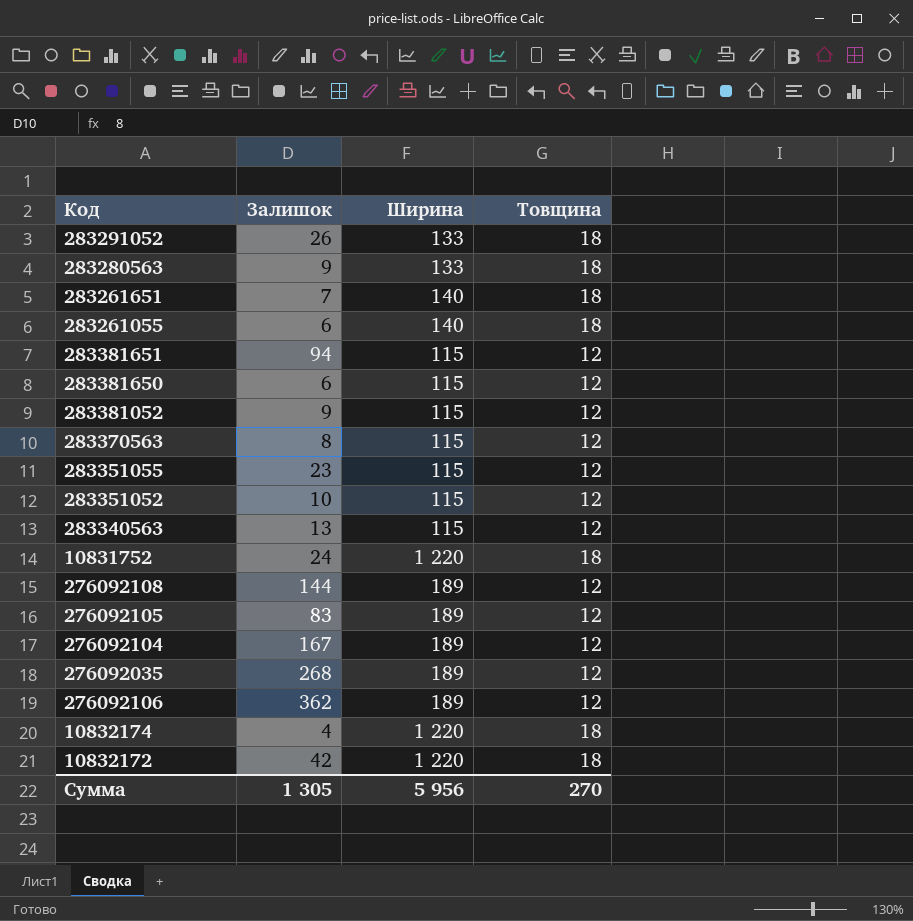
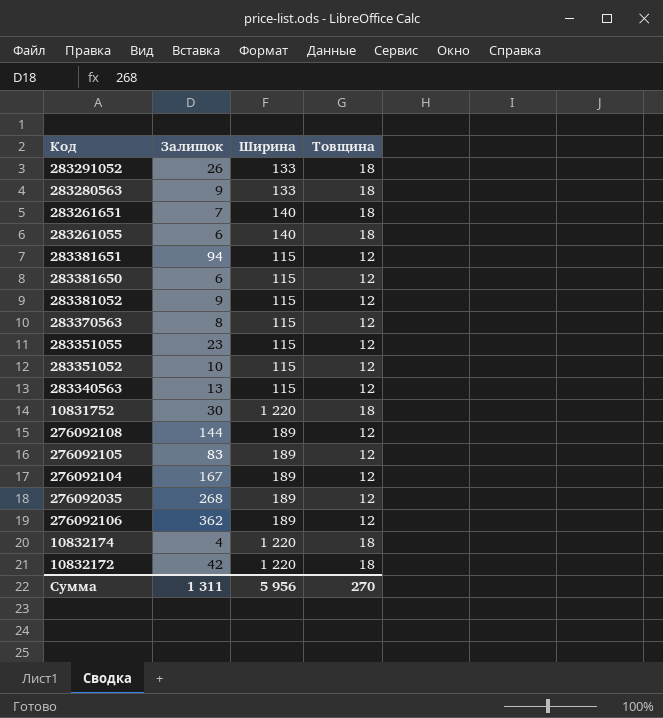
10831752 | Залишок: 24 -> 30
Сумма | Залишок: 1 305 -> 1 311

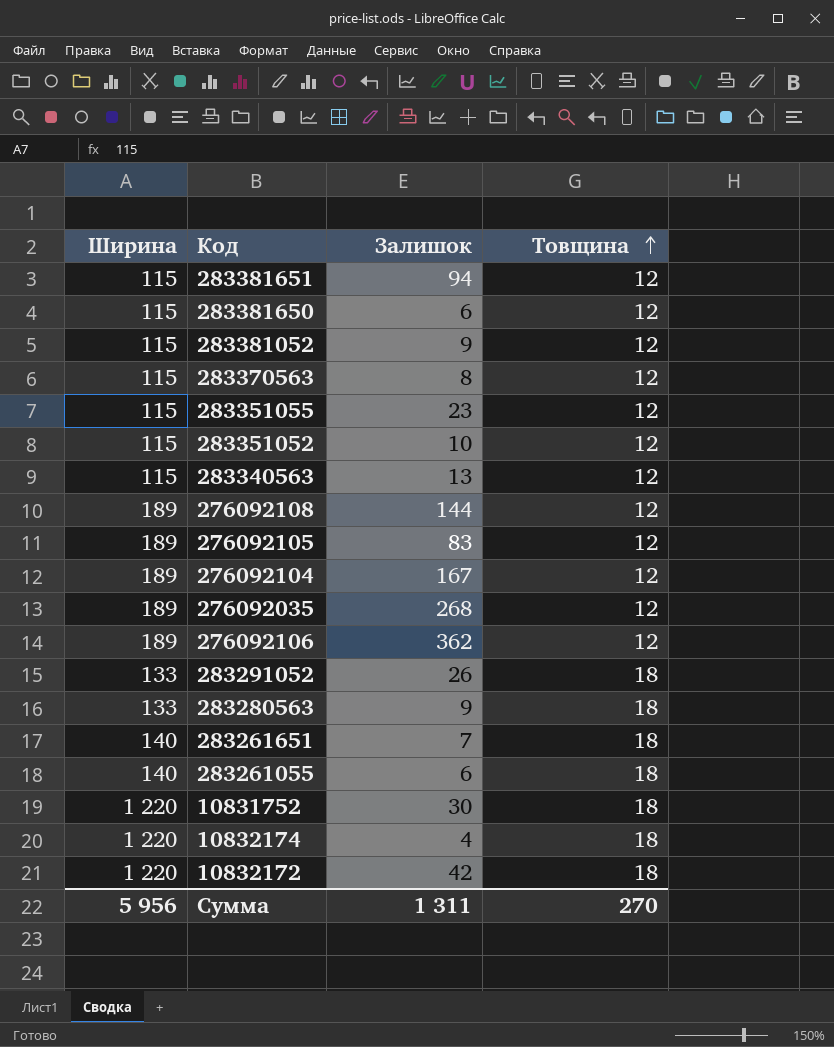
row order: none -> Товщина ascending
column Ширина | position: 3 -> 1

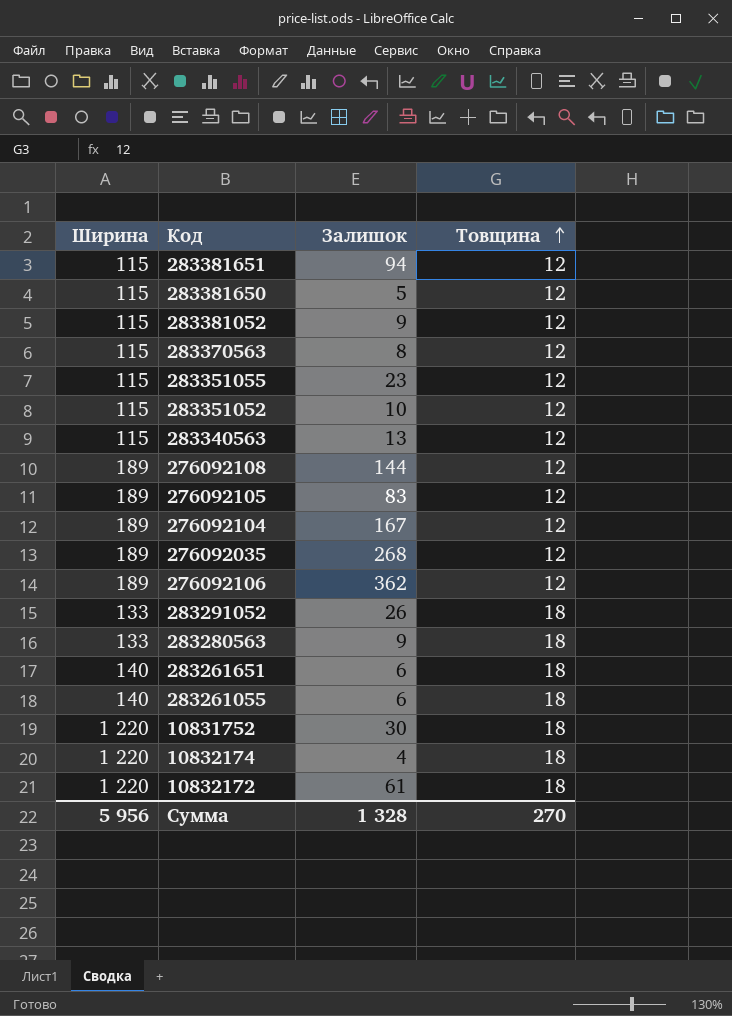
283381650 | Залишок: 6 -> 5
283261651 | Залишок: 7 -> 6
10832172 | Залишок: 42 -> 61
Сумма | Залишок: 1 311 -> 1 328

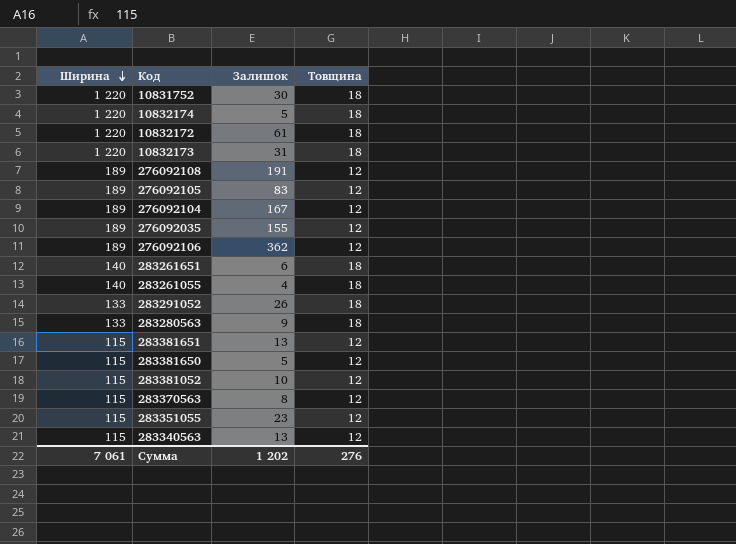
row order: Товщина ascending -> Ширина descending
row 283351052: 115 | 10 | 12 -> none
10832174 | Залишок: 4 -> 5
row 10832173: none -> 1 220 | 31 | 18
276092108 | Залишок: 144 -> 191
276092035 | Залишок: 268 -> 155
283261055 | Залишок: 6 -> 4
283381651 | Залишок: 94 -> 13
283381052 | Залишок: 9 -> 10
Сумма | Ширина: 5 956 -> 7 061
Сумма | Залишок: 1 328 -> 1 202
Сумма | Товщина: 270 -> 276

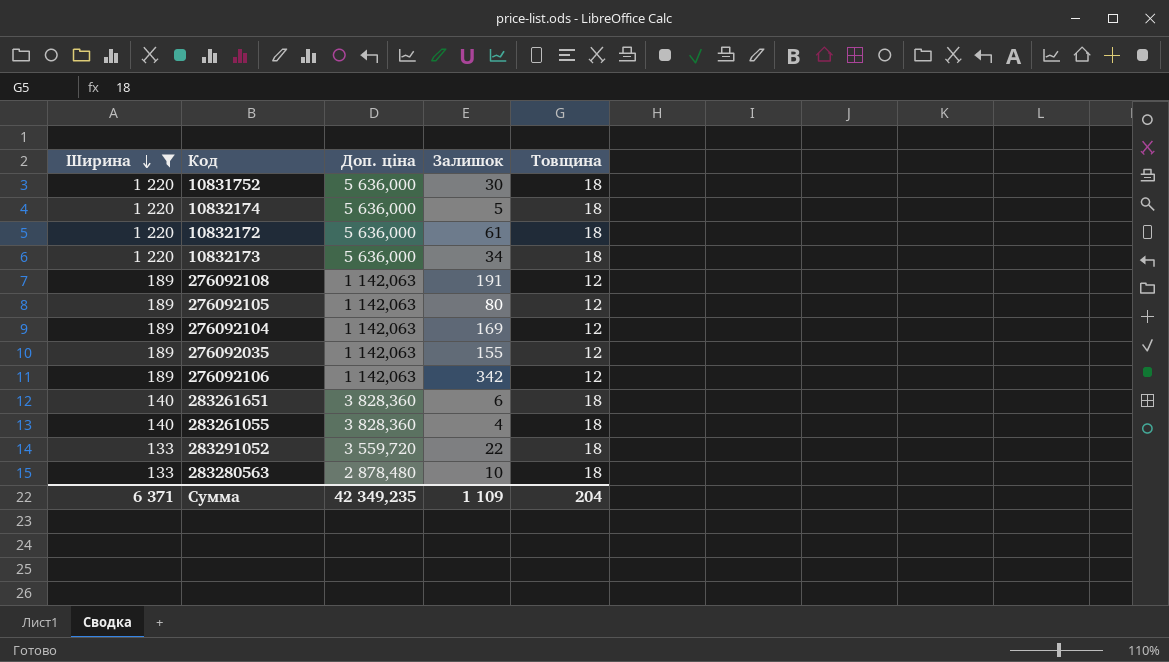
filter: none -> Ширина != 115
column Доп. ціна | position: none -> 3
10832173 | Залишок: 31 -> 34
276092105 | Залишок: 83 -> 80
276092104 | Залишок: 167 -> 169
276092106 | Залишок: 362 -> 342
283291052 | Залишок: 26 -> 22
283280563 | Залишок: 9 -> 10
Сумма | Ширина: 7 061 -> 6 371
Сумма | Залишок: 1 202 -> 1 109
Сумма | Товщина: 276 -> 204

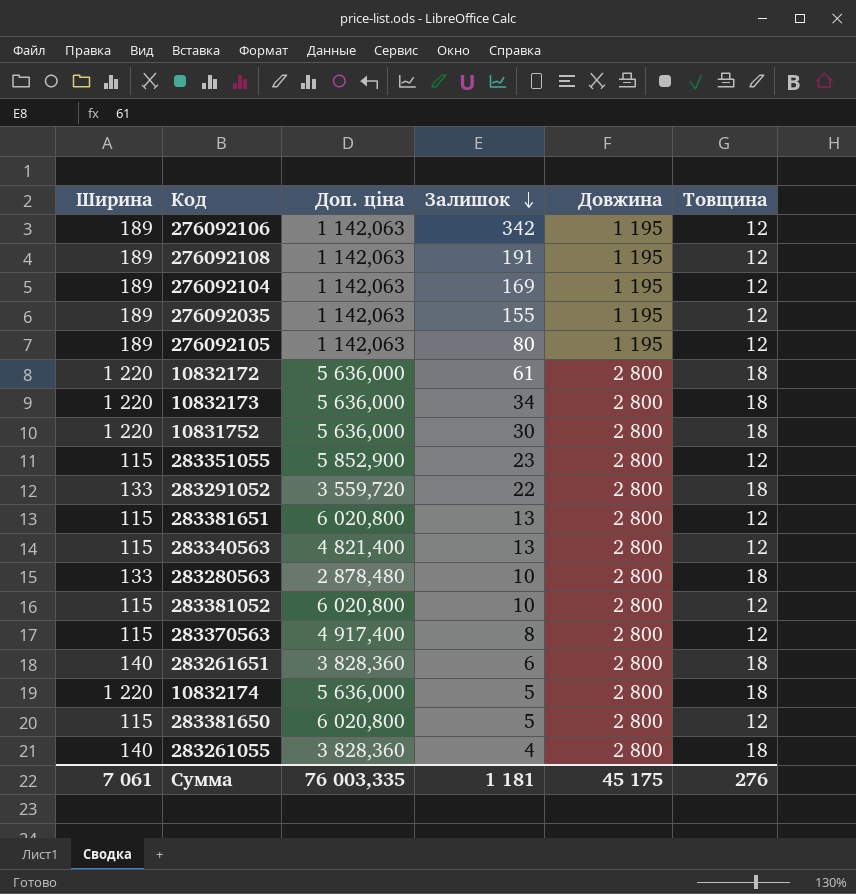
filter: Ширина != 115 -> none
row order: Ширина descending -> Залишок descending
column Довжина | position: none -> 5
Сумма | Ширина: 6 371 -> 7 061
Сумма | Доп. ціна: 42 349,235 -> 76 003,335
Сумма | Залишок: 1 109 -> 1 181
Сумма | Товщина: 204 -> 276

